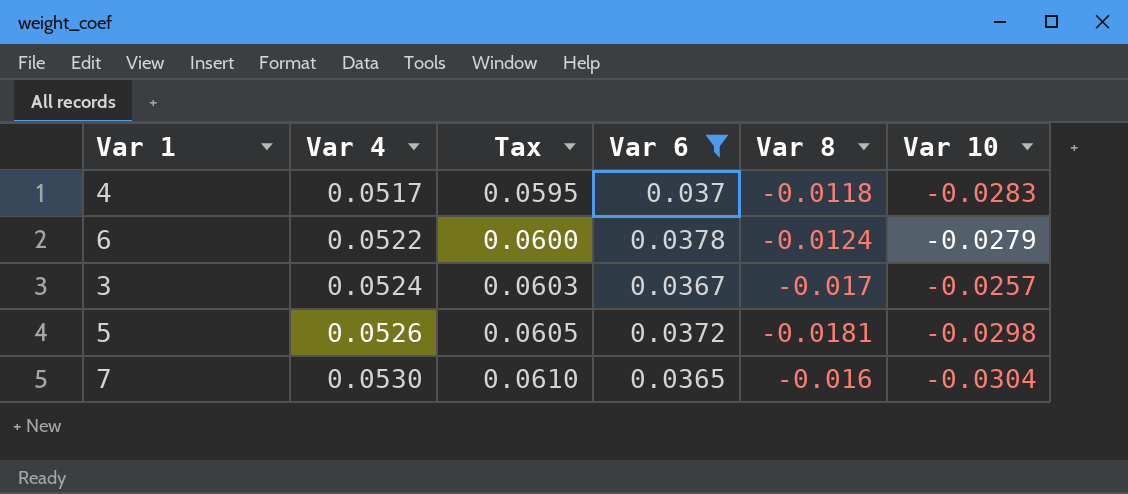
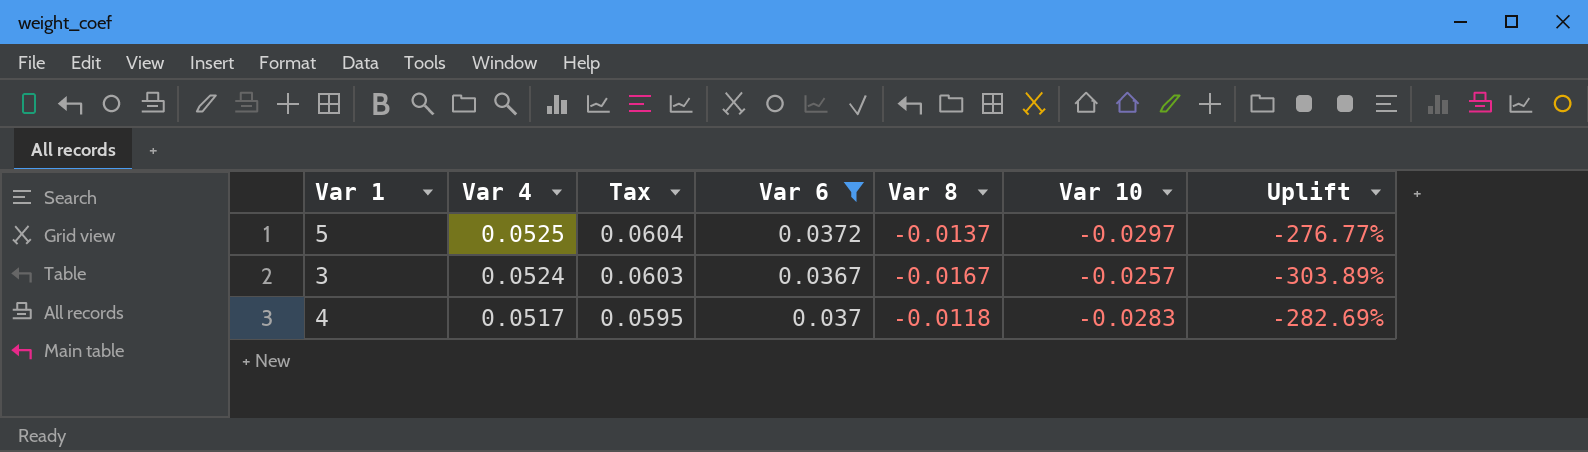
row order: Var 4 ascending -> Var 4 descending
column Uplift | formula: none -> ([Var 4] - [Var 10]) / [Var 10]
row 6: 0.0522 | 0.0600 | 0.0378 | -0.0124 | -0.0279 -> none
row 7: 0.0530 | 0.0610 | 0.0365 | -0.016 | -0.0304 -> none
5 | Var 4: 0.0526 -> 0.0525
5 | Tax: 0.0605 -> 0.0604
5 | Var 8: -0.0181 -> -0.0137
5 | Var 10: -0.0298 -> -0.0297
3 | Var 8: -0.017 -> -0.0167

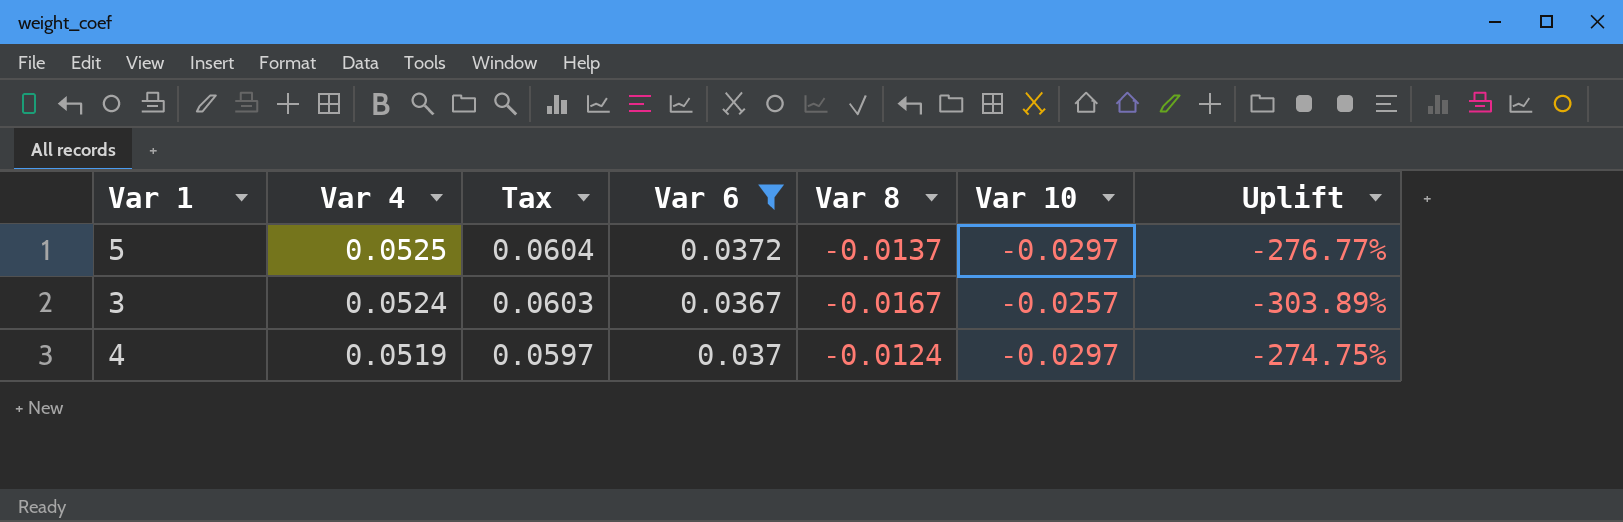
4 | Var 4: 0.0517 -> 0.0519
4 | Tax: 0.0595 -> 0.0597
4 | Var 8: -0.0118 -> -0.0124
4 | Var 10: -0.0283 -> -0.0297
4 | Uplift: -282.69% -> -274.75%

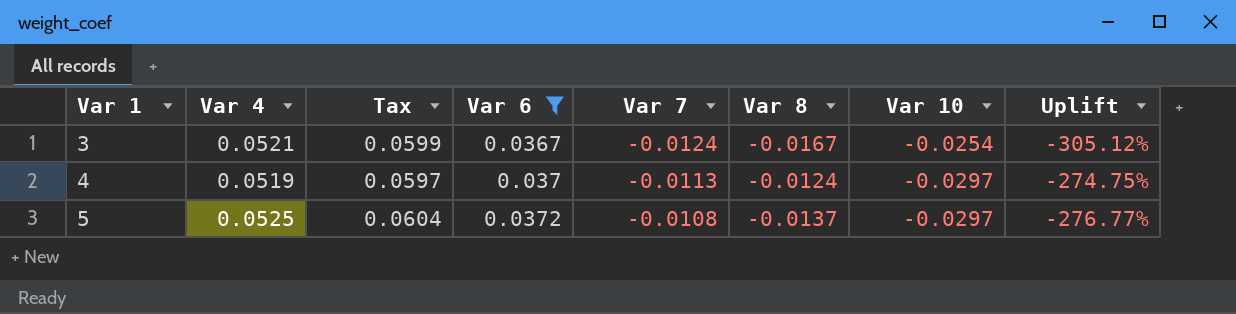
row order: Var 4 descending -> Var 1 ascending
column Var 7 | position: none -> 5
3 | Var 4: 0.0524 -> 0.0521
3 | Tax: 0.0603 -> 0.0599
3 | Var 10: -0.0257 -> -0.0254
3 | Uplift: -303.89% -> -305.12%

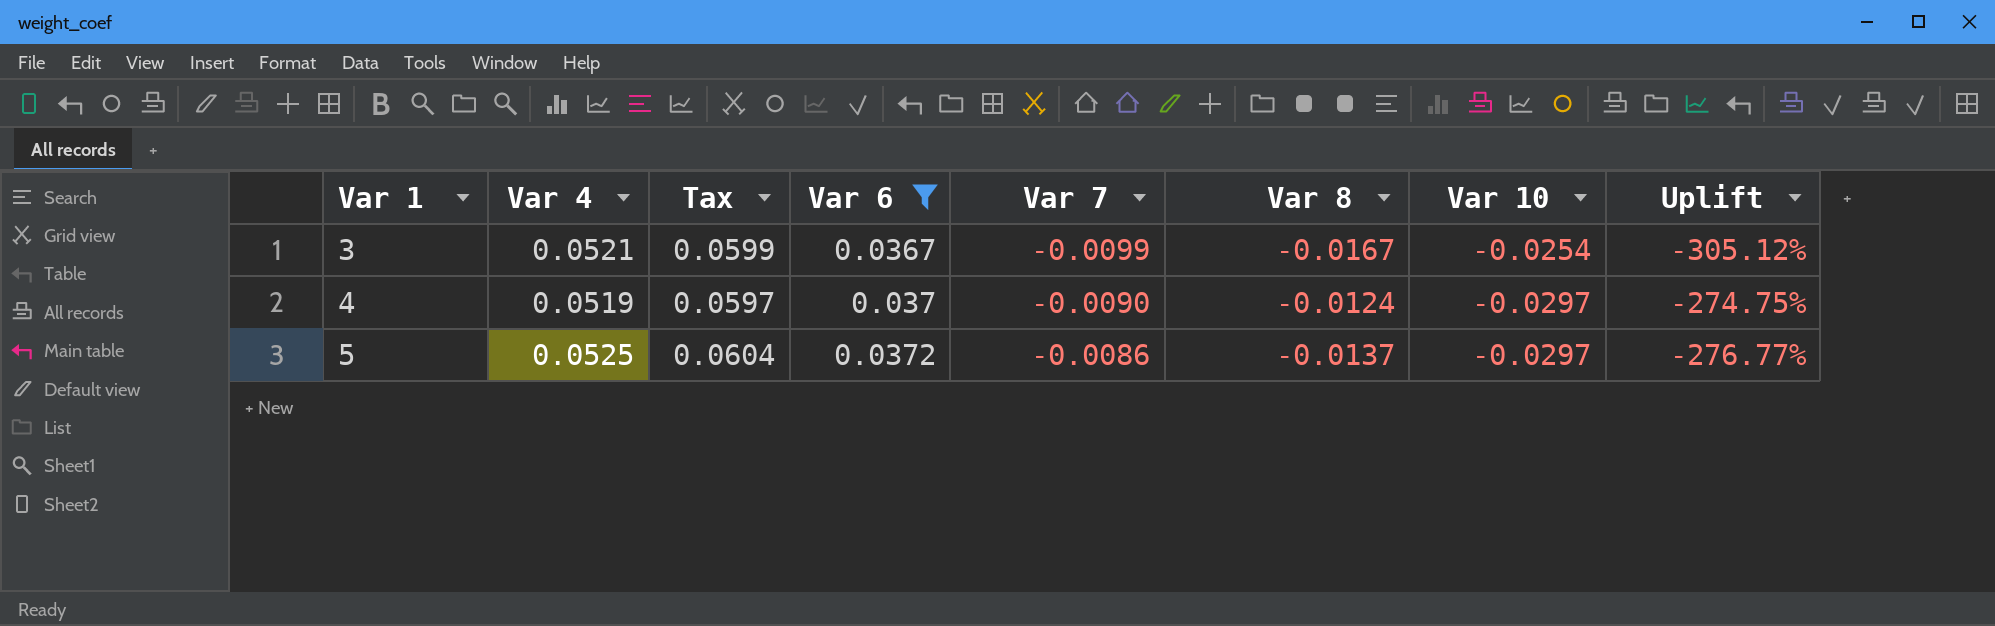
3 | Var 7: -0.0124 -> -0.0099
4 | Var 7: -0.0113 -> -0.0090
5 | Var 7: -0.0108 -> -0.0086

